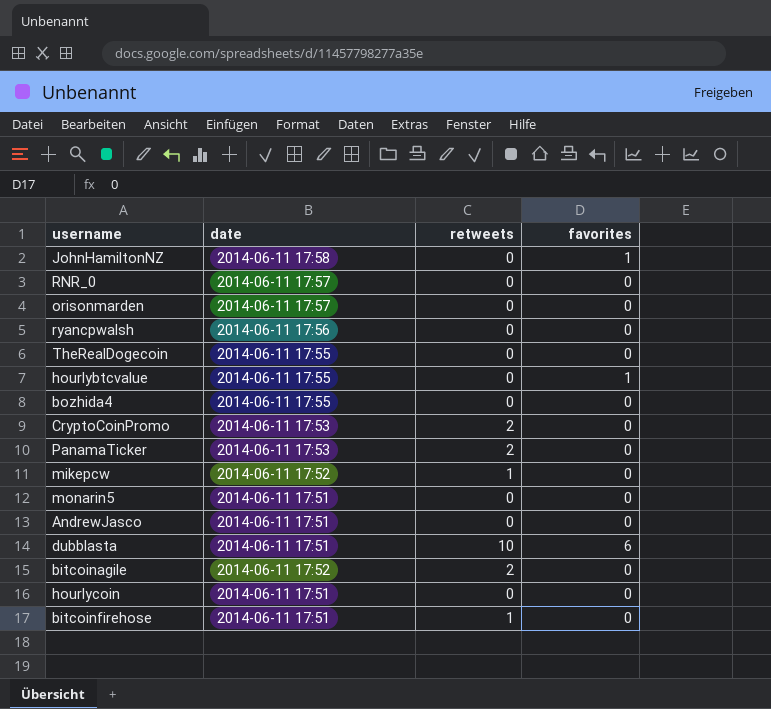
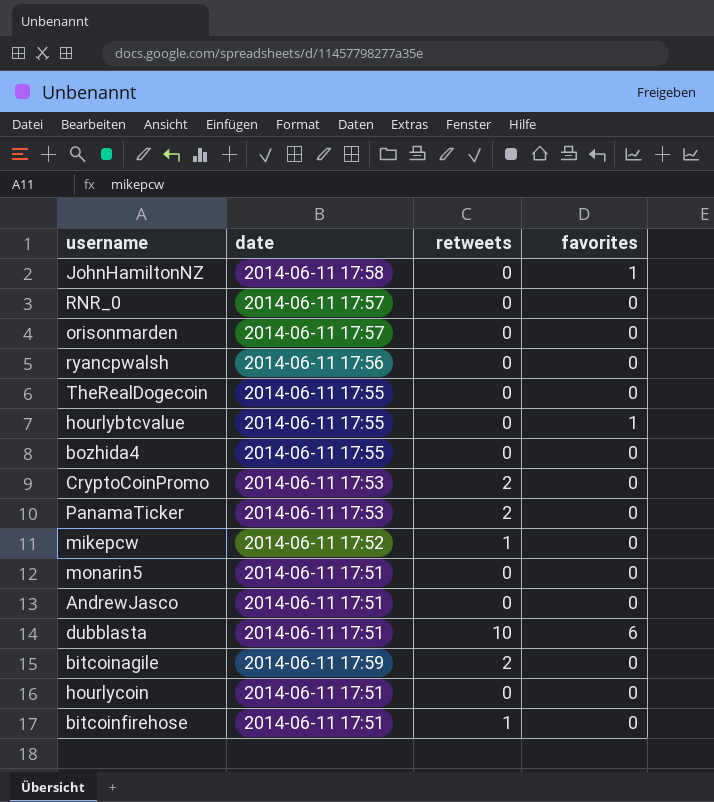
bitcoinagile | date: 2014-06-11 17:52 -> 2014-06-11 17:59

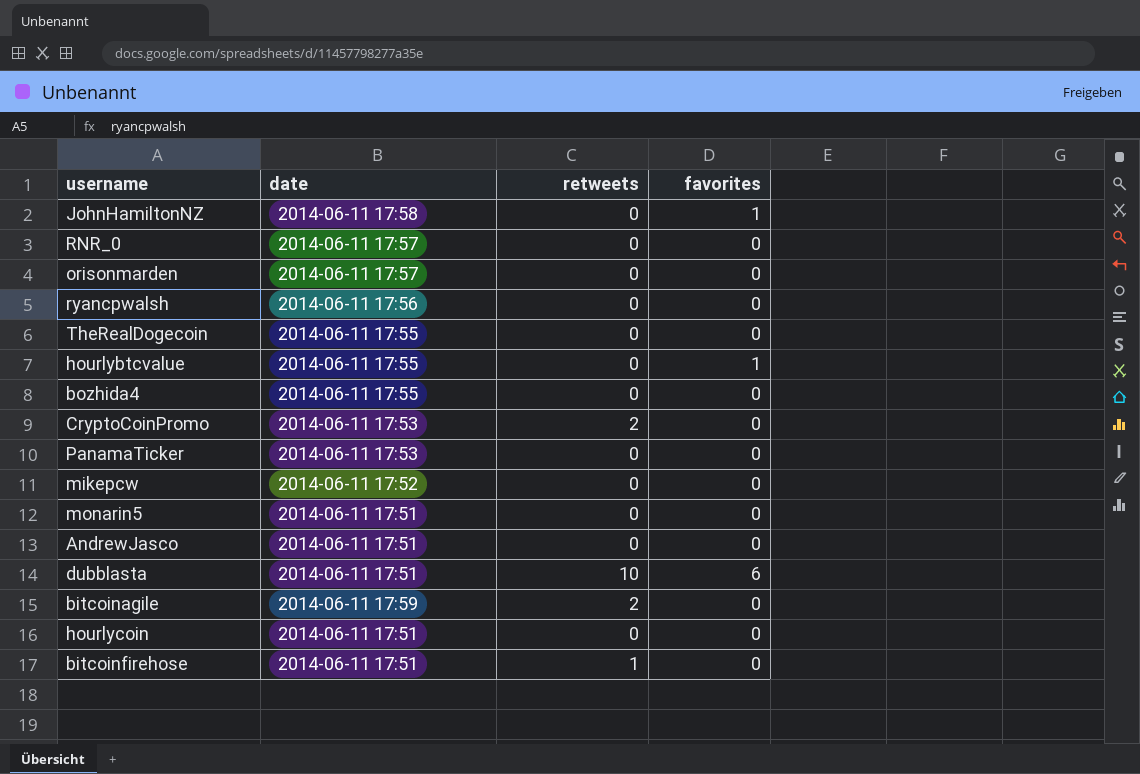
PanamaTicker | retweets: 2 -> 0
mikepcw | retweets: 1 -> 0

